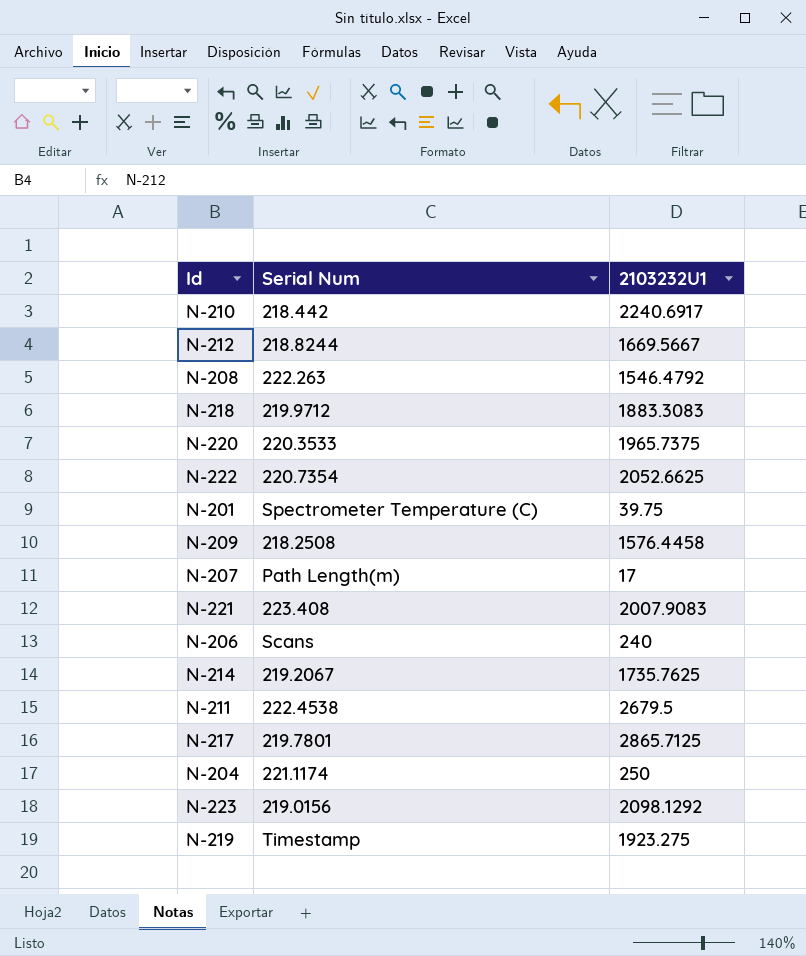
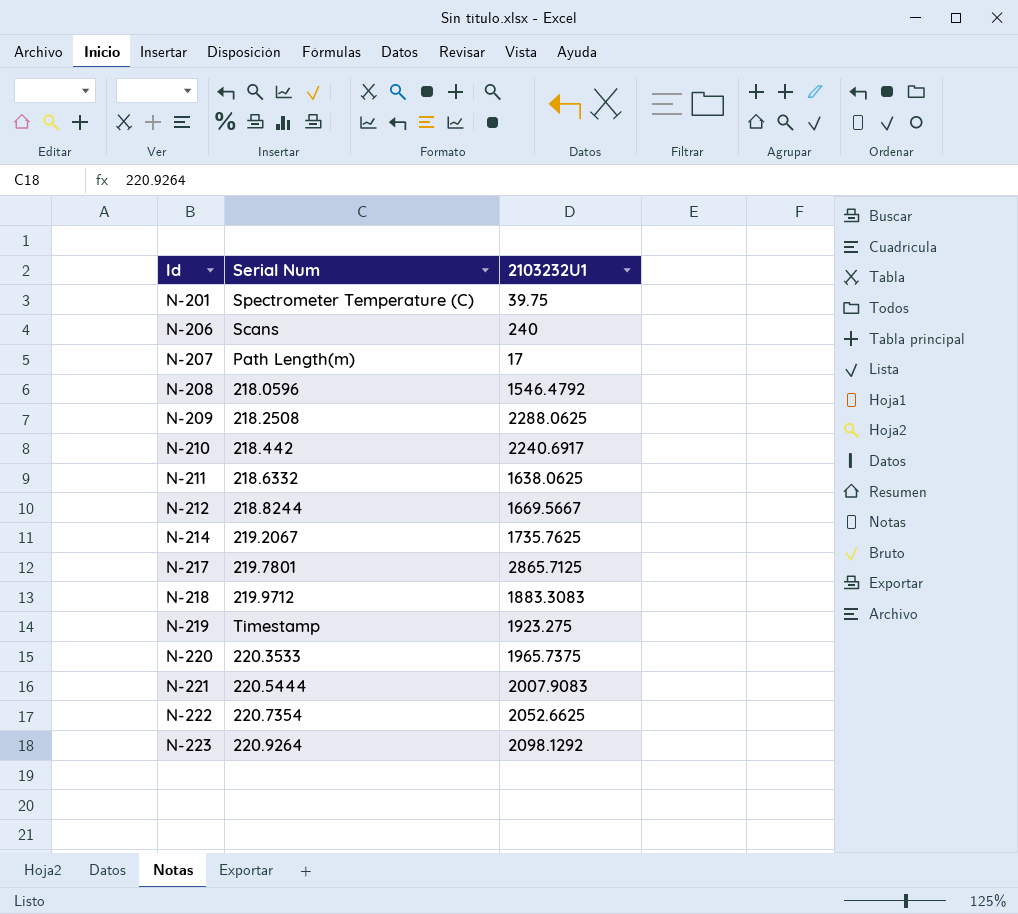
row order: none -> Id ascending
row N-204: 221.1174 | 250 -> none
N-208 | Serial Num: 222.263 -> 218.0596
N-209 | 2103232U1: 1576.4458 -> 2288.0625
N-211 | Serial Num: 222.4538 -> 218.6332
N-211 | 2103232U1: 2679.5 -> 1638.0625
N-221 | Serial Num: 223.408 -> 220.5444
N-223 | Serial Num: 219.0156 -> 220.9264

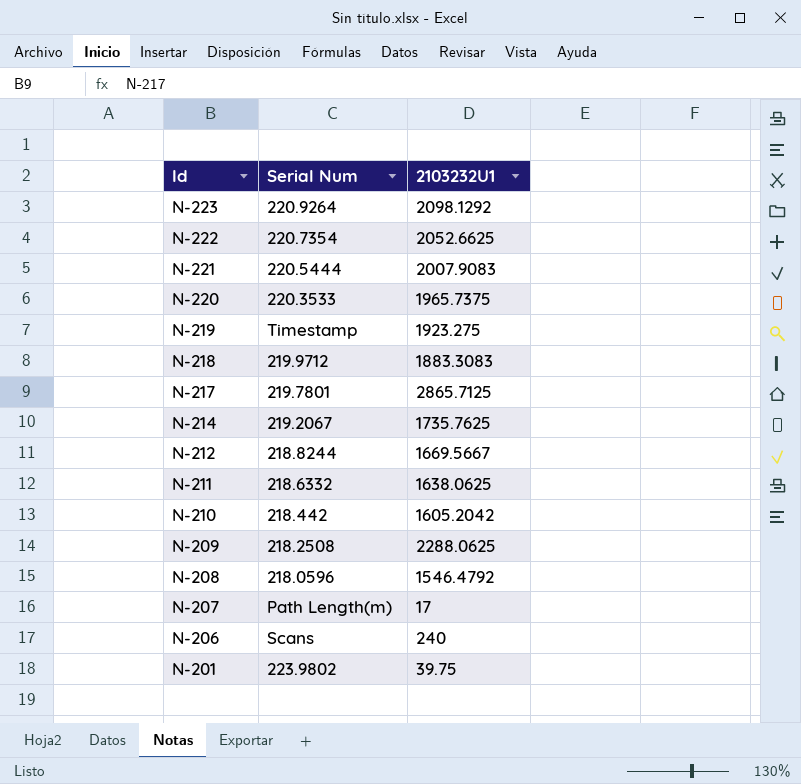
row order: Id ascending -> Id descending
N-210 | 2103232U1: 2240.6917 -> 1605.2042
N-201 | Serial Num: Spectrometer Temperature (C) -> 223.9802

